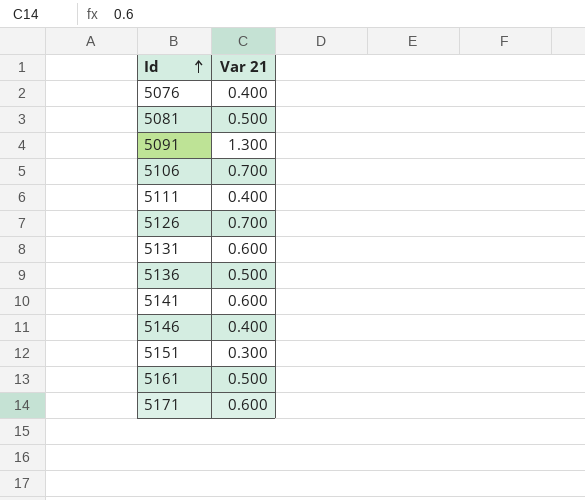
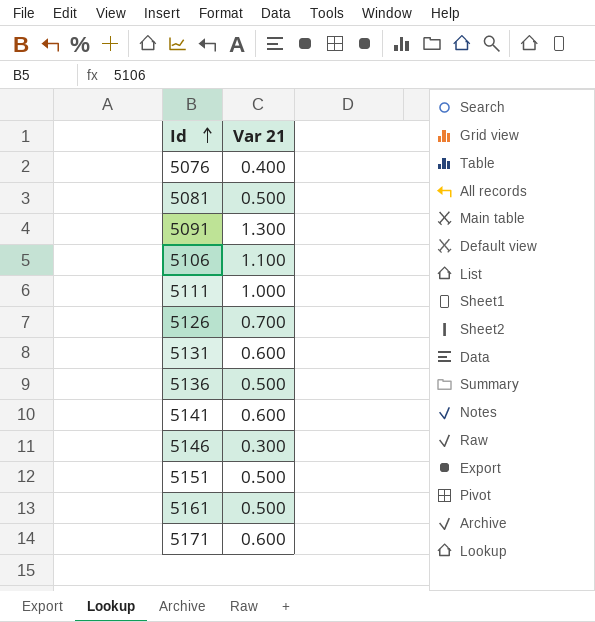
5106 | Var 21: 0.700 -> 1.100
5111 | Var 21: 0.400 -> 1.000
5146 | Var 21: 0.400 -> 0.300
5151 | Var 21: 0.300 -> 0.500

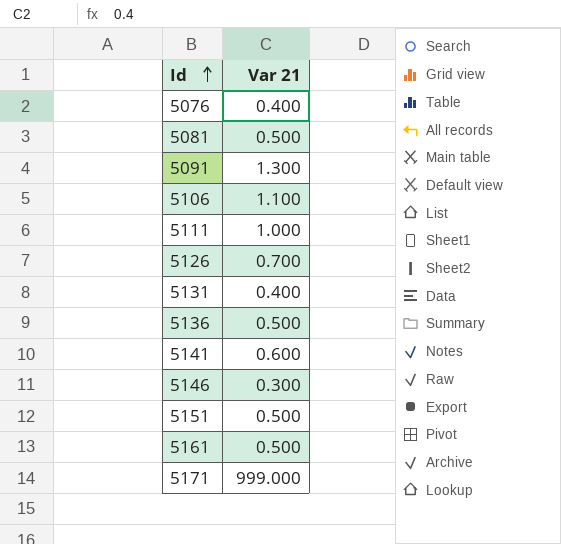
5131 | Var 21: 0.600 -> 0.400
5171 | Var 21: 0.600 -> 999.000

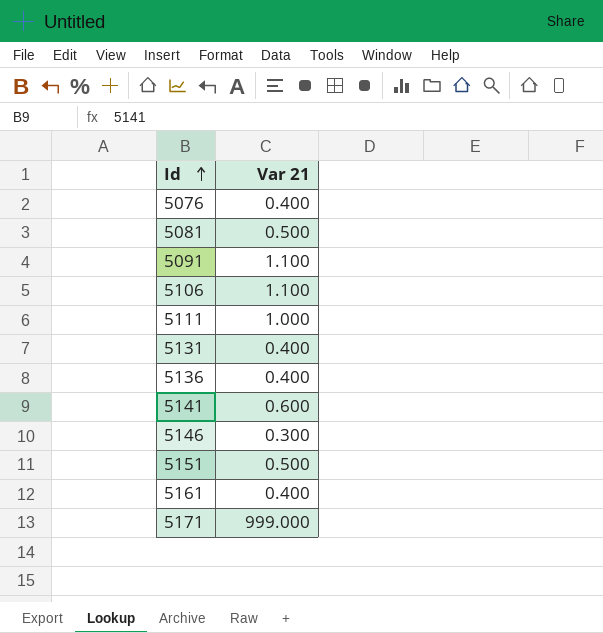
row 5126: 0.700 -> none
5091 | Var 21: 1.300 -> 1.100
5136 | Var 21: 0.500 -> 0.400
5161 | Var 21: 0.500 -> 0.400

